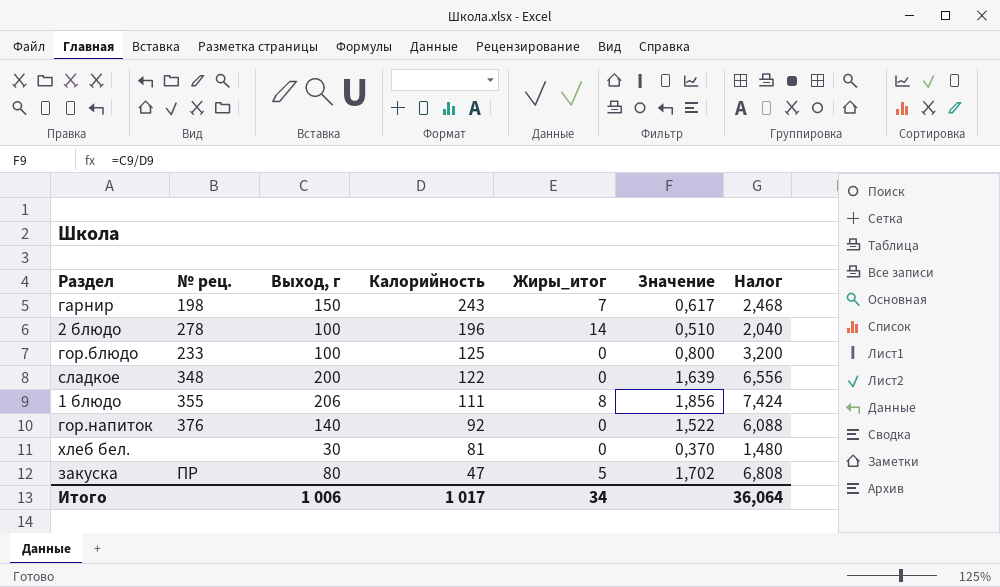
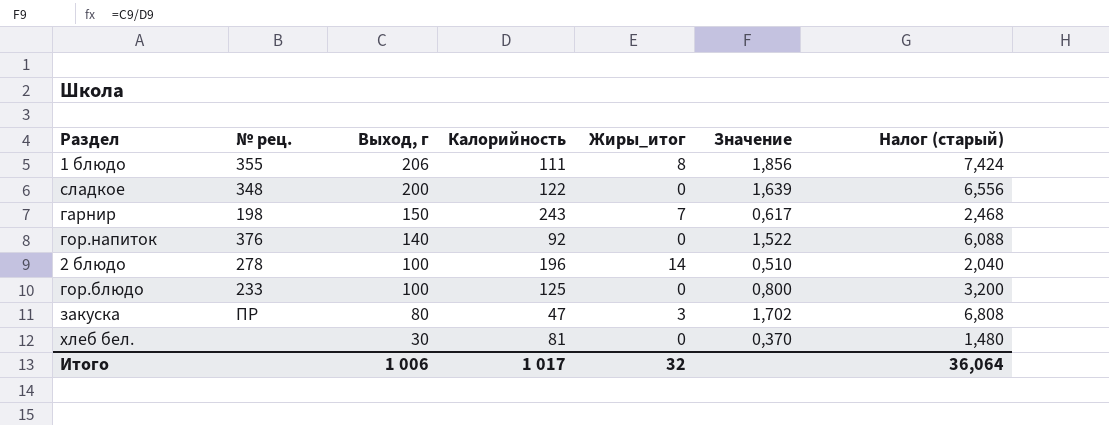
row order: Калорийность descending -> Выход, г descending
column name: Налог -> Налог (старый)
закуска | Жиры_итог: 5 -> 3
Итого | Жиры_итог: 34 -> 32

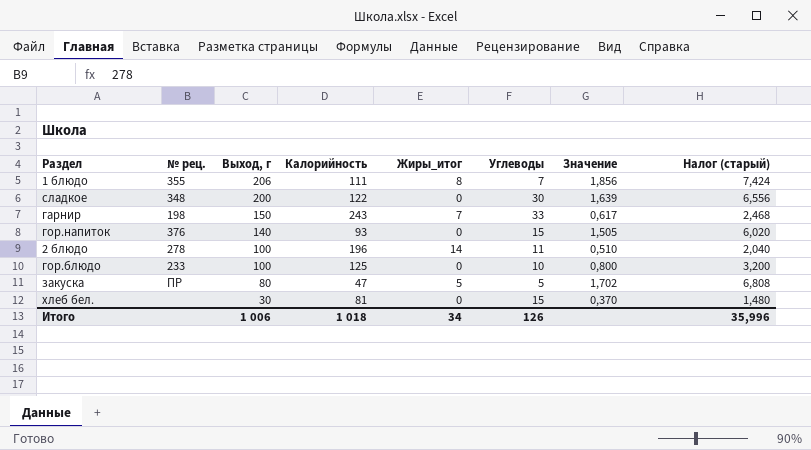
column Углеводы | position: none -> 6
гор.напиток | Калорийность: 92 -> 93
гор.напиток | Значение: 1,522 -> 1,505
гор.напиток | Налог (старый): 6,088 -> 6,020
закуска | Жиры_итог: 3 -> 5
Итого | Калорийность: 1 017 -> 1 018
Итого | Жиры_итог: 32 -> 34
Итого | Налог (старый): 36,064 -> 35,996

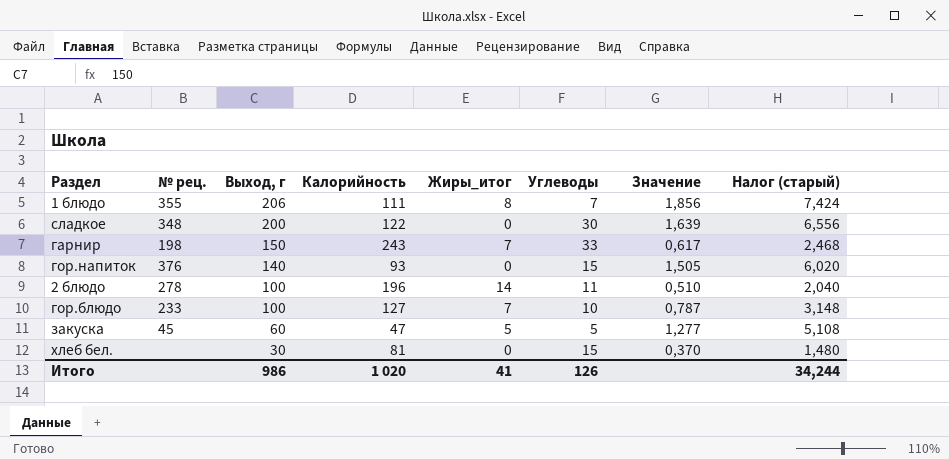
гор.блюдо | Калорийность: 125 -> 127
гор.блюдо | Жиры_итог: 0 -> 7
гор.блюдо | Значение: 0,800 -> 0,787
гор.блюдо | Налог (старый): 3,200 -> 3,148
закуска | № рец.: ПР -> 45
закуска | Выход, г: 80 -> 60
закуска | Значение: 1,702 -> 1,277
закуска | Налог (старый): 6,808 -> 5,108
Итого | Выход, г: 1 006 -> 986
Итого | Калорийность: 1 018 -> 1 020
Итого | Жиры_итог: 34 -> 41
Итого | Налог (старый): 35,996 -> 34,244

